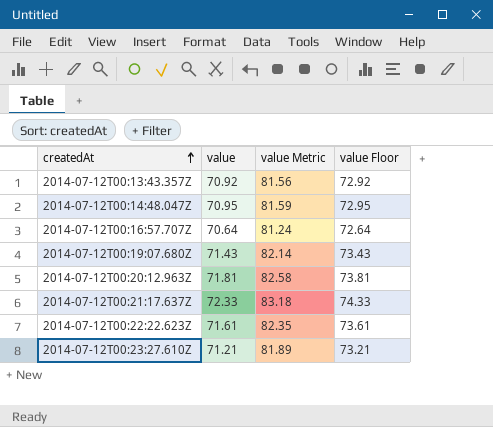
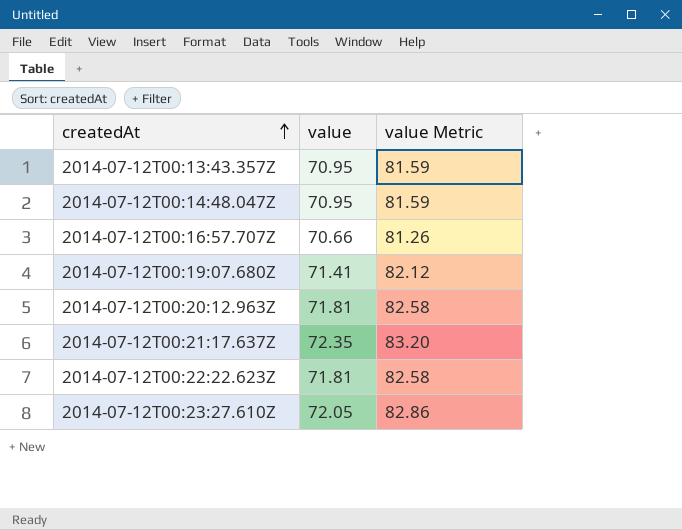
column value Floor | formula: [value] + 2 -> none
2014-07-12T00:13:43.357Z | value: 70.92 -> 70.95
2014-07-12T00:13:43.357Z | value Metric: 81.56 -> 81.59
2014-07-12T00:16:57.707Z | value: 70.64 -> 70.66
2014-07-12T00:16:57.707Z | value Metric: 81.24 -> 81.26
2014-07-12T00:19:07.680Z | value: 71.43 -> 71.41
2014-07-12T00:19:07.680Z | value Metric: 82.14 -> 82.12
2014-07-12T00:21:17.637Z | value: 72.33 -> 72.35
2014-07-12T00:21:17.637Z | value Metric: 83.18 -> 83.20
2014-07-12T00:22:22.623Z | value: 71.61 -> 71.81
2014-07-12T00:22:22.623Z | value Metric: 82.35 -> 82.58
2014-07-12T00:23:27.610Z | value: 71.21 -> 72.05
2014-07-12T00:23:27.610Z | value Metric: 81.89 -> 82.86

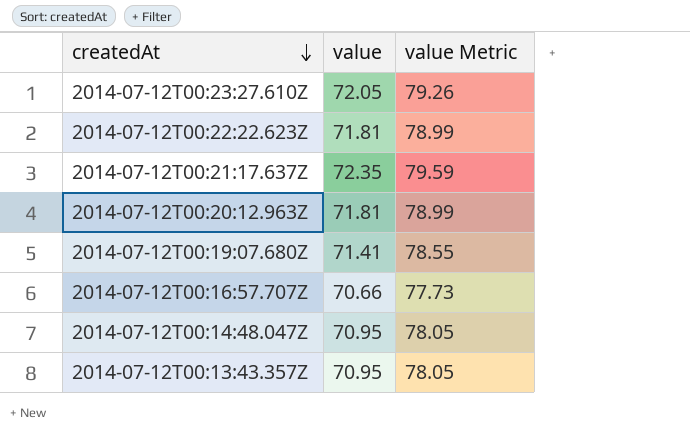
row order: createdAt ascending -> createdAt descending
column value Metric | formula: [value] * 1.15 -> [value] * 1.1

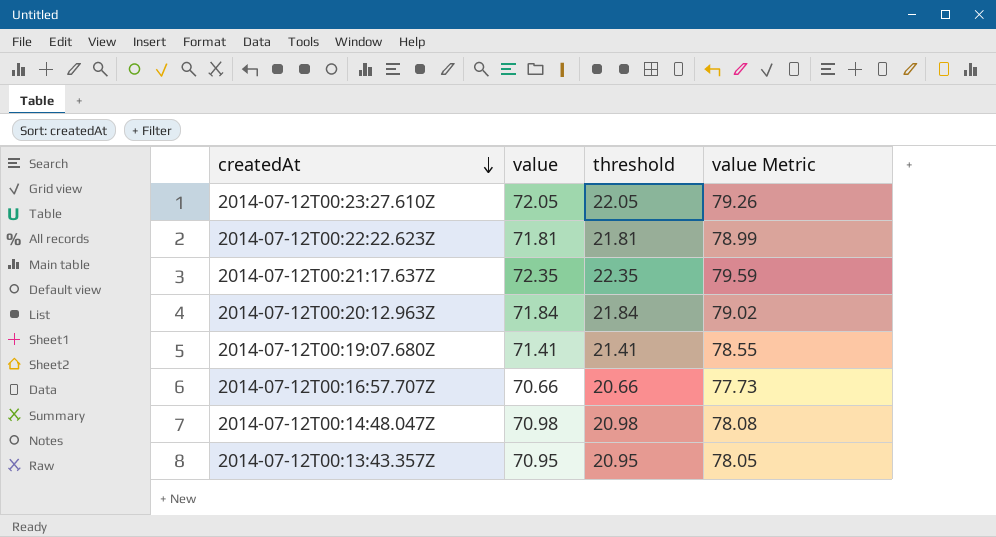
column threshold | formula: none -> [value] - 50
2014-07-12T00:20:12.963Z | value: 71.81 -> 71.84
2014-07-12T00:20:12.963Z | value Metric: 78.99 -> 79.02
2014-07-12T00:14:48.047Z | value: 70.95 -> 70.98
2014-07-12T00:14:48.047Z | value Metric: 78.05 -> 78.08

